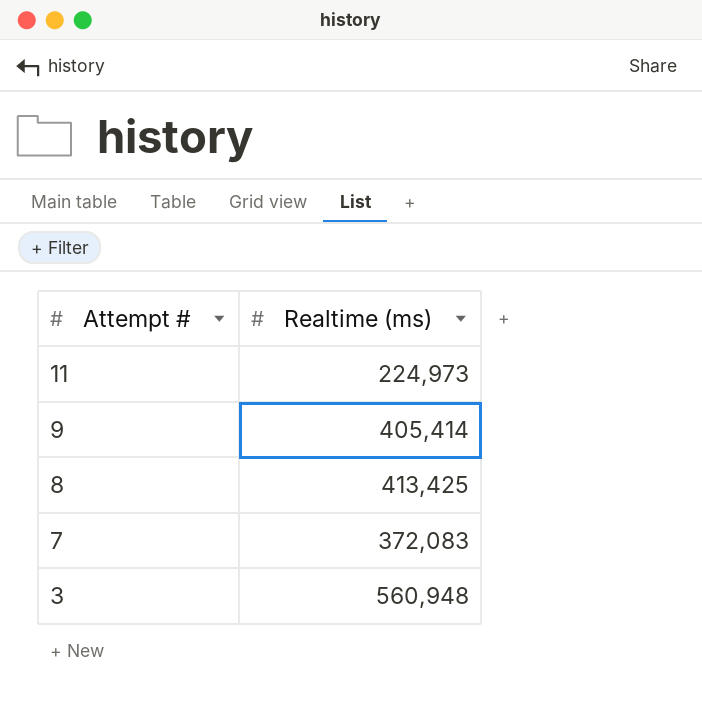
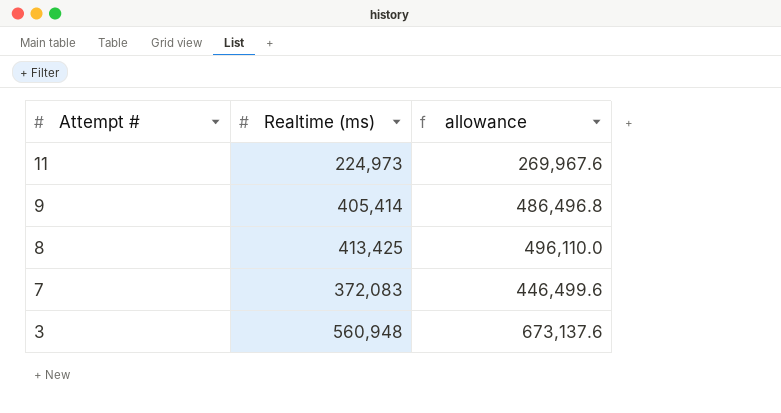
column allowance | formula: none -> [Realtime (ms)] * 1.2

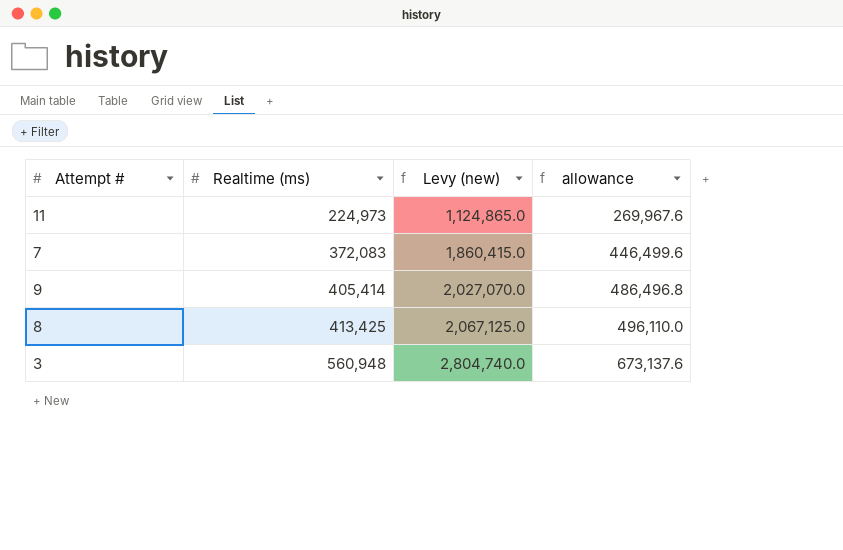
row order: Attempt # descending -> Realtime (ms) ascending
column Levy (new) | formula: none -> [Realtime (ms)] * 5

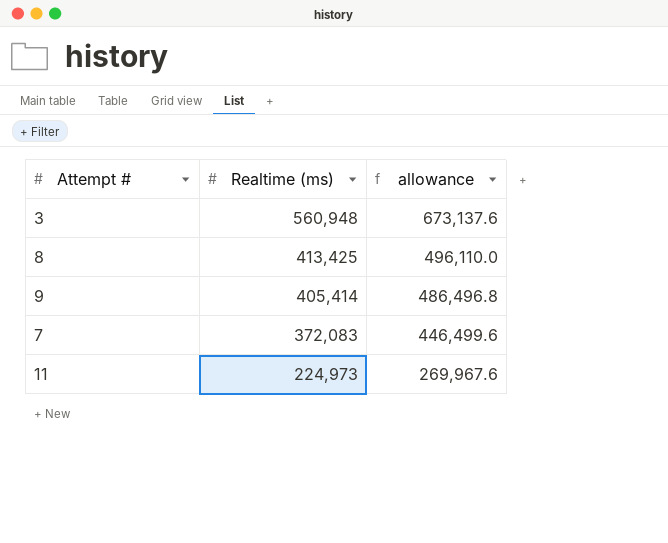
row order: Realtime (ms) ascending -> Realtime (ms) descending
column Levy (new) | formula: [Realtime (ms)] * 5 -> none

